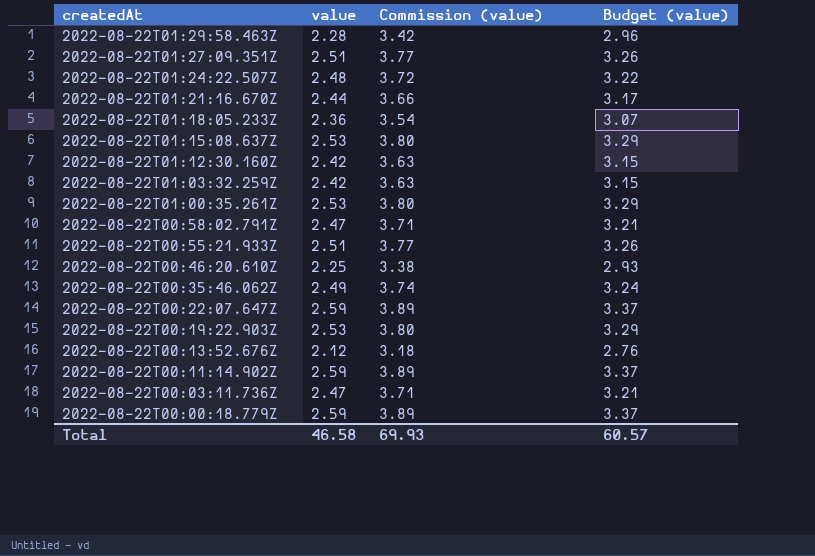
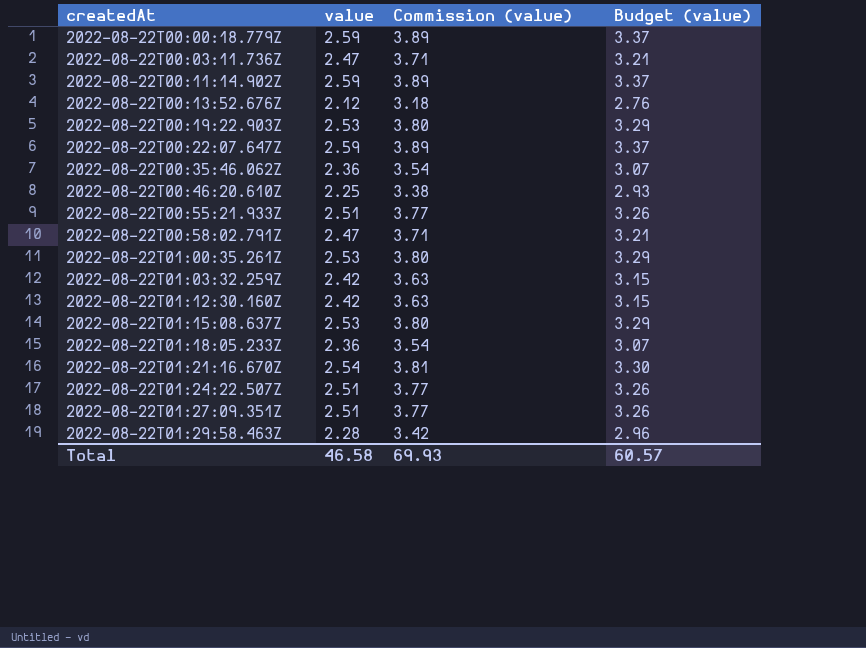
row order: createdAt descending -> createdAt ascending
2022-08-22T00:35:46.062Z | value: 2.49 -> 2.36
2022-08-22T00:35:46.062Z | Commission (value): 3.74 -> 3.54
2022-08-22T00:35:46.062Z | Budget (value): 3.24 -> 3.07
2022-08-22T01:21:16.670Z | value: 2.44 -> 2.54
2022-08-22T01:21:16.670Z | Commission (value): 3.66 -> 3.81
2022-08-22T01:21:16.670Z | Budget (value): 3.17 -> 3.30
2022-08-22T01:24:22.507Z | value: 2.48 -> 2.51
2022-08-22T01:24:22.507Z | Commission (value): 3.72 -> 3.77
2022-08-22T01:24:22.507Z | Budget (value): 3.22 -> 3.26

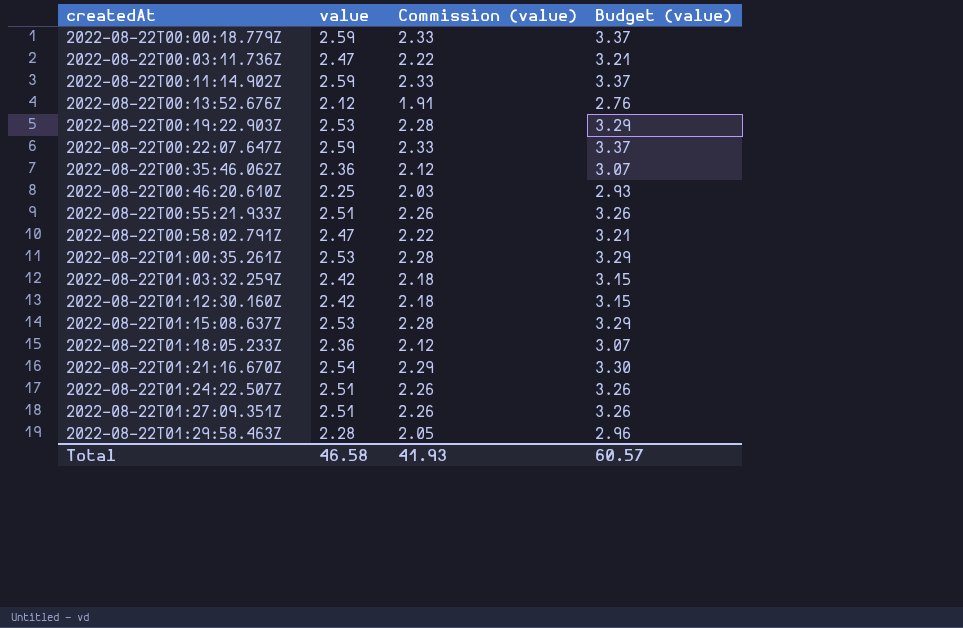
column Commission (value) | formula: [value] * 1.5 -> [value] * 0.9
Total | Commission (value): 69.93 -> 41.93

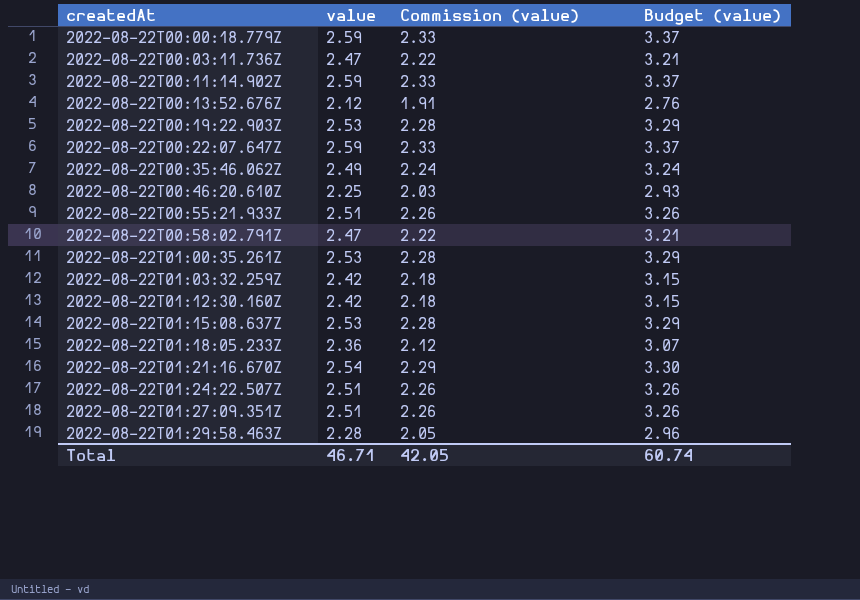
2022-08-22T00:35:46.062Z | value: 2.36 -> 2.49
2022-08-22T00:35:46.062Z | Commission (value): 2.12 -> 2.24
2022-08-22T00:35:46.062Z | Budget (value): 3.07 -> 3.24
Total | value: 46.58 -> 46.71
Total | Commission (value): 41.93 -> 42.05
Total | Budget (value): 60.57 -> 60.74

